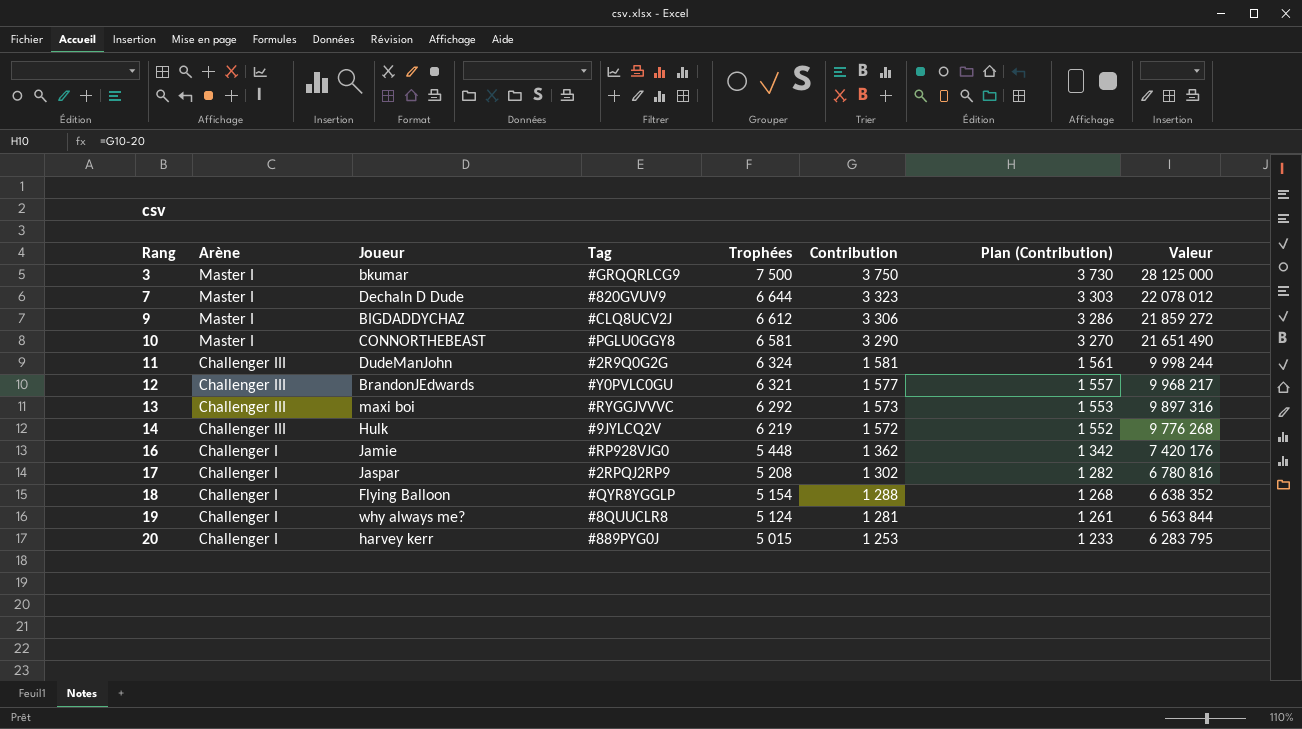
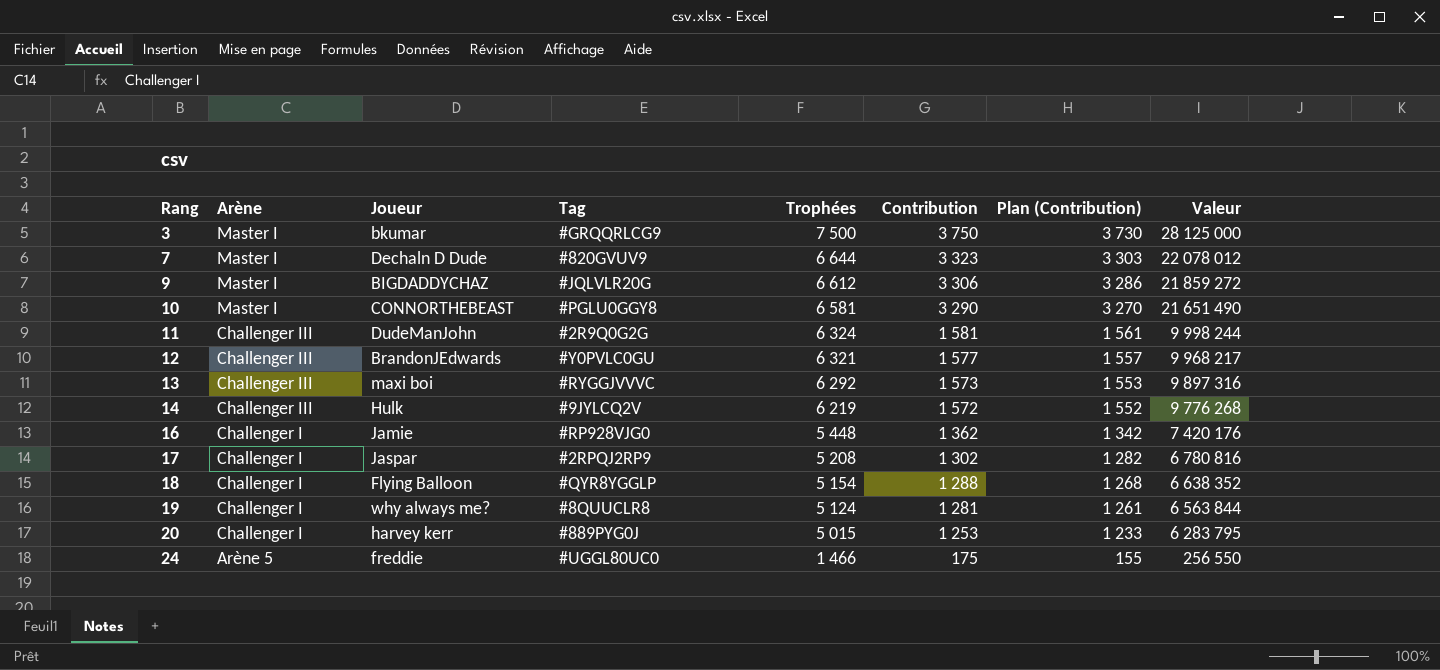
9 | Tag: #CLQ8UCV2J -> #JQLVLR20G
row 24: none -> Arène 5 | freddie | #UGGL80UC0 | 1 466 | 175 | 155 | 256 550

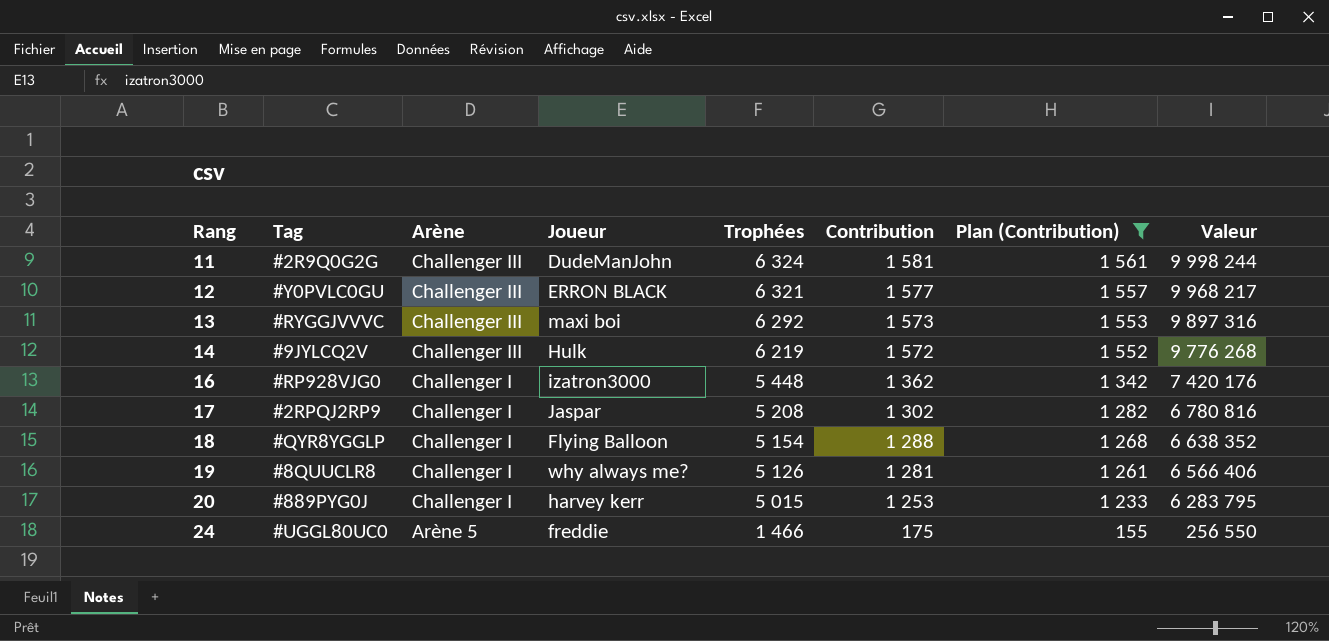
filter: none -> Plan (Contribution) <= 1 561
column Tag | position: 4 -> 2
12 | Joueur: BrandonJEdwards -> ERRON BLACK
16 | Joueur: Jamie -> izatron3000
19 | Trophées: 5 124 -> 5 126
19 | Valeur: 6 563 844 -> 6 566 406

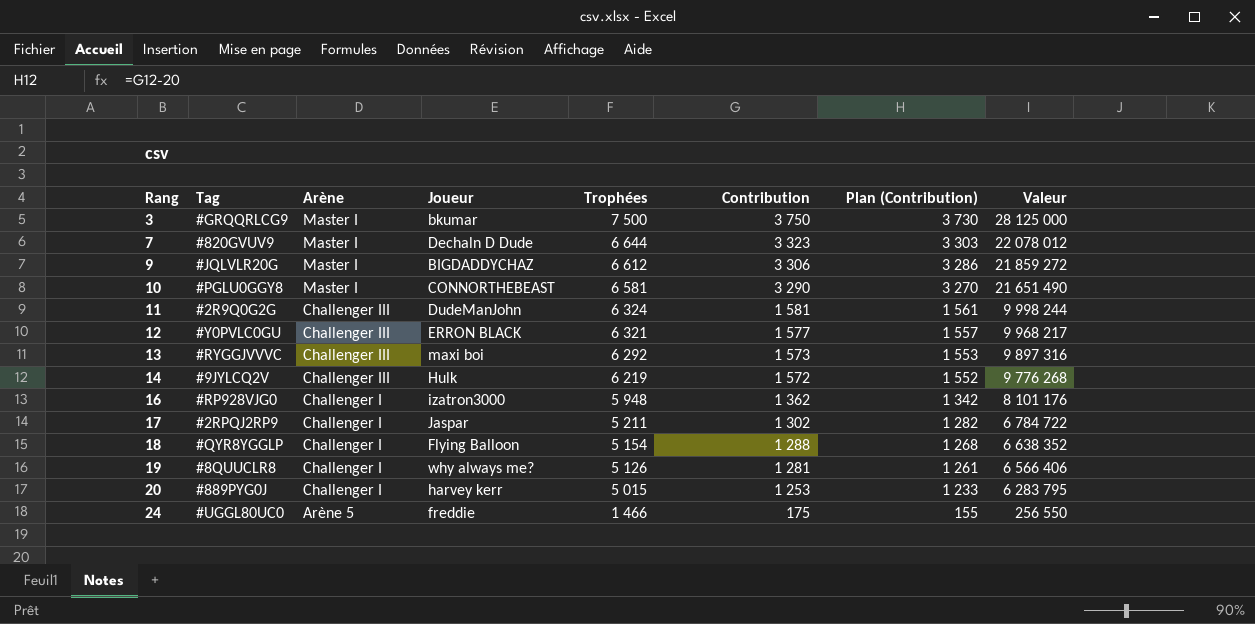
filter: Plan (Contribution) <= 1 561 -> none
16 | Trophées: 5 448 -> 5 948
16 | Valeur: 7 420 176 -> 8 101 176
17 | Trophées: 5 208 -> 5 211
17 | Valeur: 6 780 816 -> 6 784 722

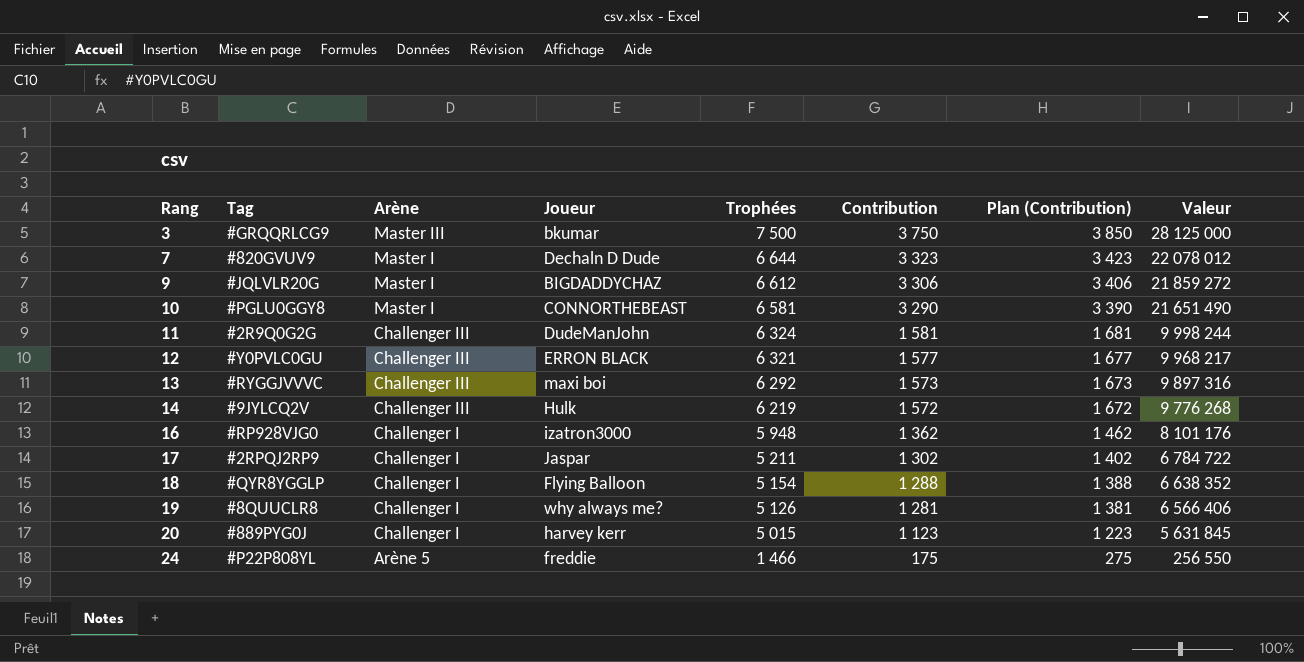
column Plan (Contribution) | formula: [Contribution] - 20 -> [Contribution] + 100
3 | Arène: Master I -> Master III
20 | Contribution: 1 253 -> 1 123
20 | Valeur: 6 283 795 -> 5 631 845
24 | Tag: #UGGL80UC0 -> #P22P808YL

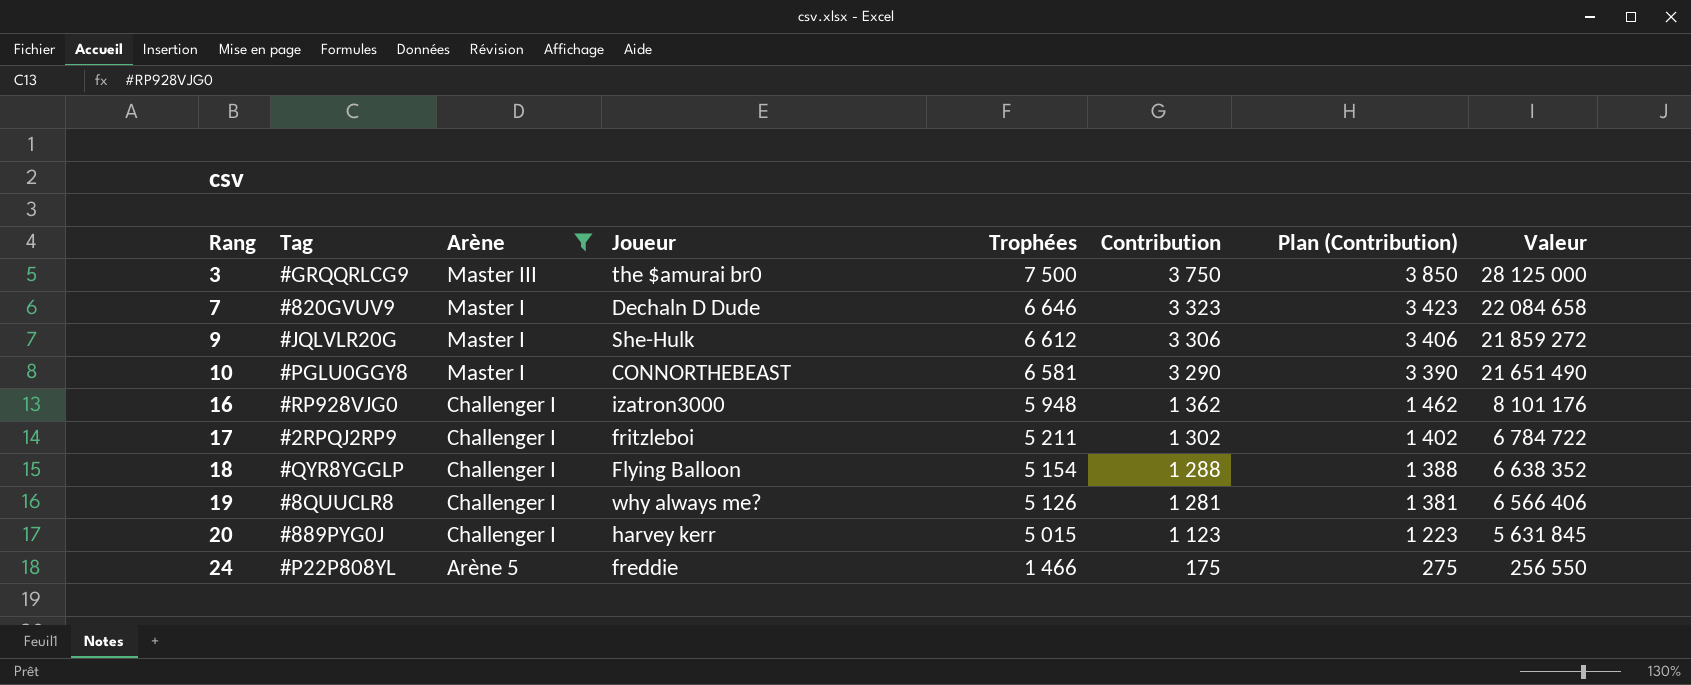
filter: none -> Arène != Challenger III
3 | Joueur: bkumar -> the $amurai br0
7 | Trophées: 6 644 -> 6 646
7 | Valeur: 22 078 012 -> 22 084 658
9 | Joueur: BIGDADDYCHAZ -> She-Hulk
17 | Joueur: Jaspar -> fritzleboi

